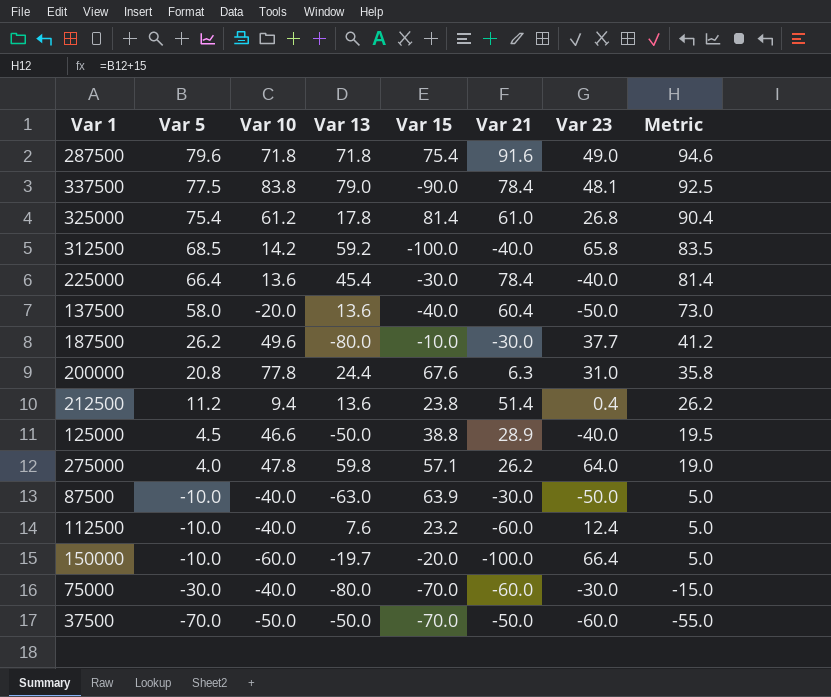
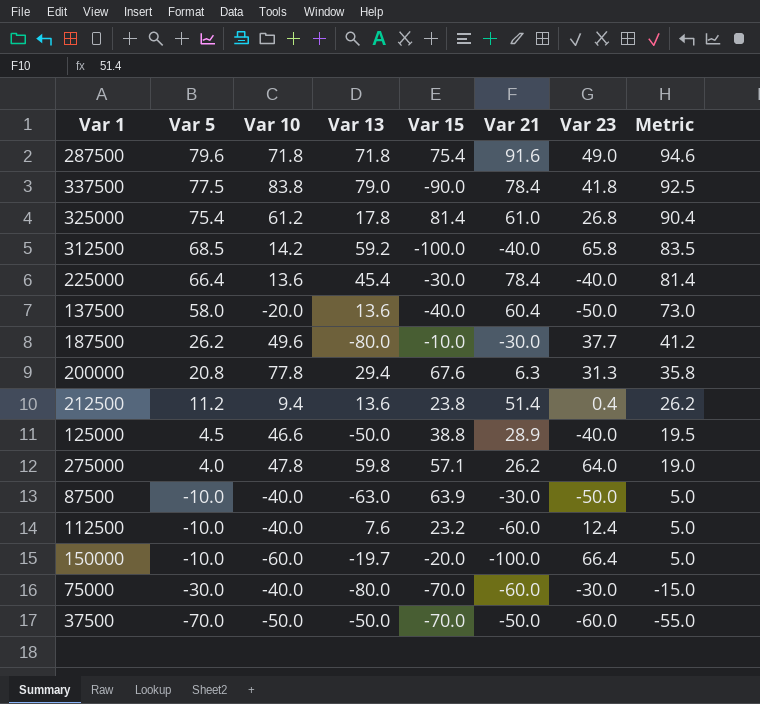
337500 | Var 23: 48.1 -> 41.8
200000 | Var 13: 24.4 -> 29.4
200000 | Var 23: 31.0 -> 31.3

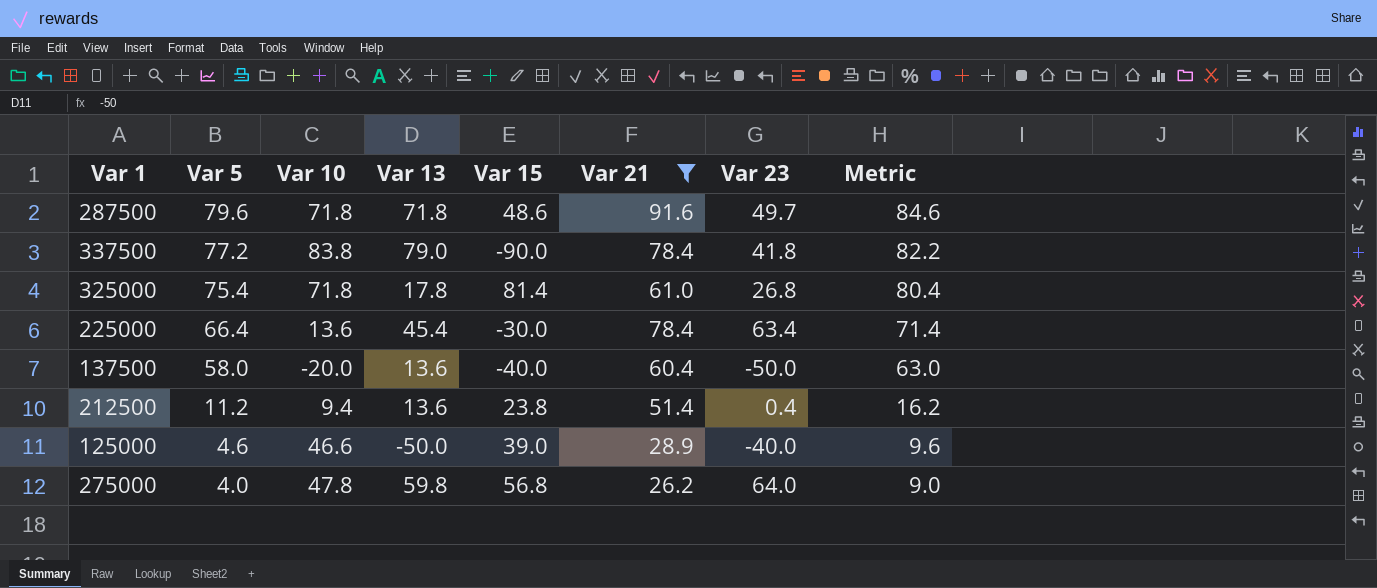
filter: none -> Var 21 >= 26.2
column Metric | formula: [Var 5] + 15 -> [Var 5] + 5
287500 | Var 15: 75.4 -> 48.6
287500 | Var 23: 49.0 -> 49.7
337500 | Var 5: 77.5 -> 77.2
325000 | Var 10: 61.2 -> 71.8
225000 | Var 23: -40.0 -> 63.4
125000 | Var 5: 4.5 -> 4.6
125000 | Var 15: 38.8 -> 39.0
275000 | Var 15: 57.1 -> 56.8

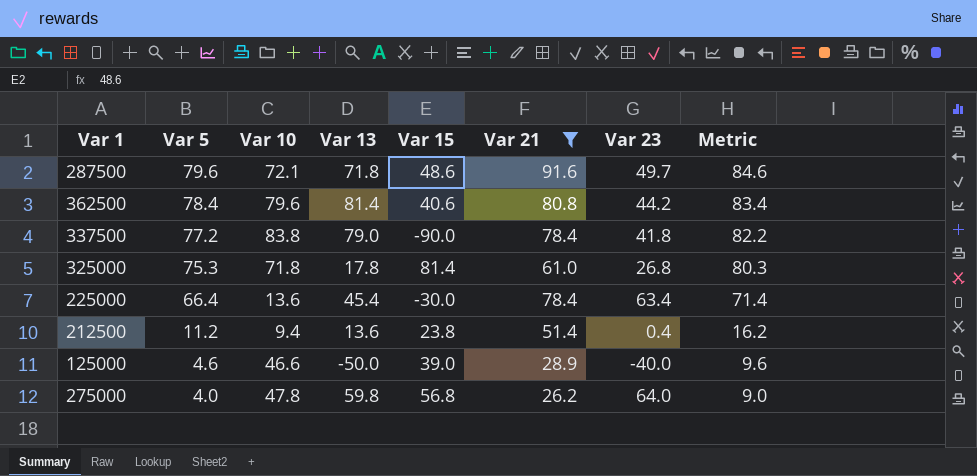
row 137500: 58.0 | -20.0 | 13.6 | -40.0 | 60.4 | -50.0 | 63.0 -> none
287500 | Var 10: 71.8 -> 72.1
row 362500: none -> 78.4 | 79.6 | 81.4 | 40.6 | 80.8 | 44.2 | 83.4
325000 | Var 5: 75.4 -> 75.3
325000 | Metric: 80.4 -> 80.3

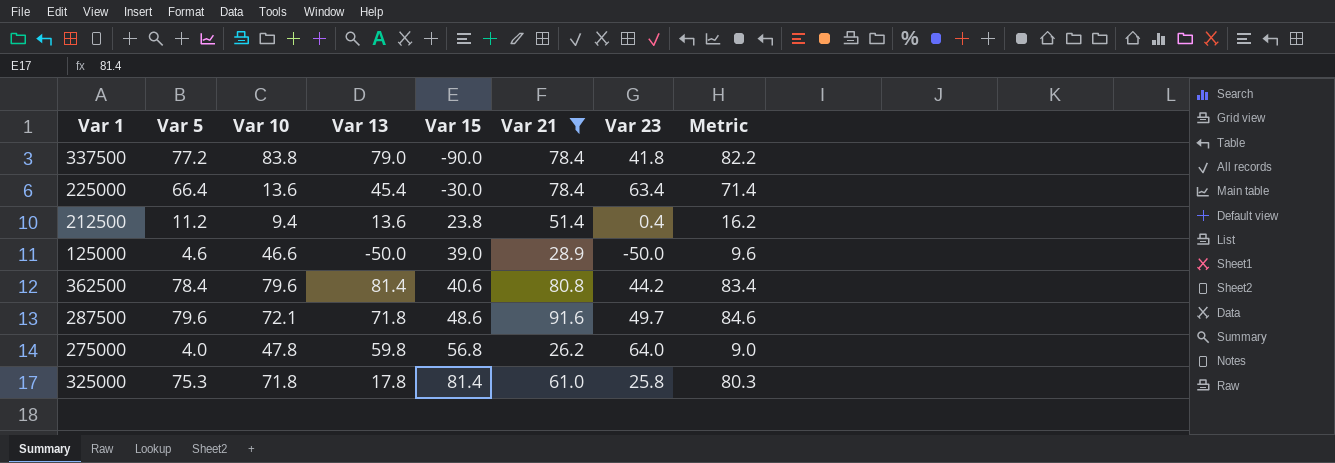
row order: Var 5 descending -> Var 15 ascending
125000 | Var 23: -40.0 -> -50.0
325000 | Var 23: 26.8 -> 25.8

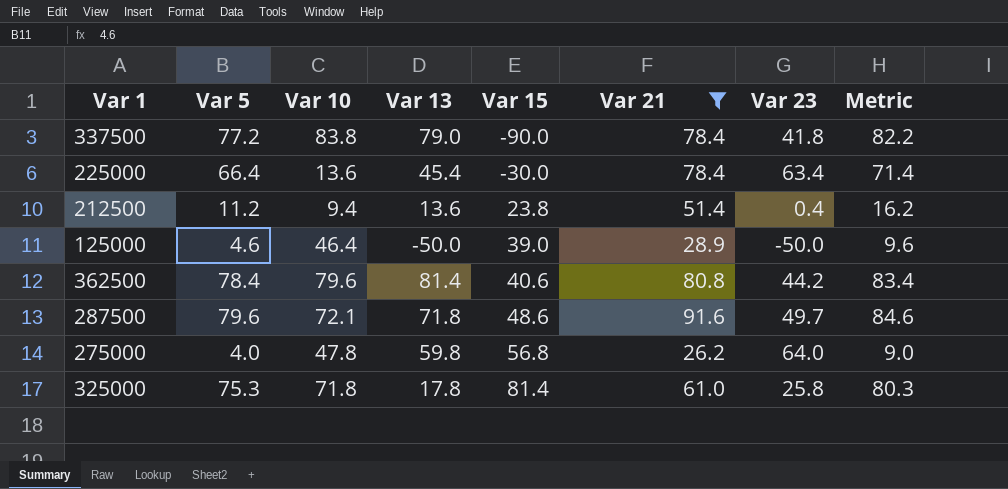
125000 | Var 10: 46.6 -> 46.4

